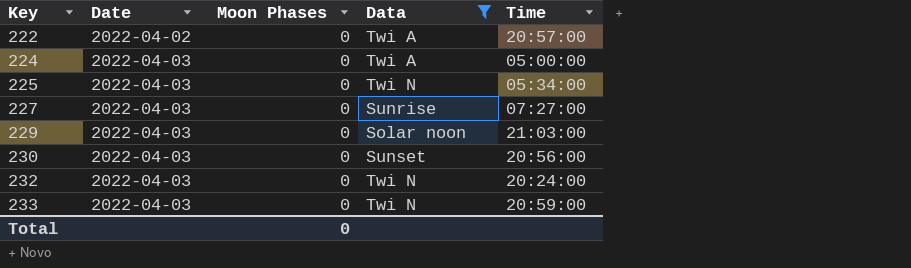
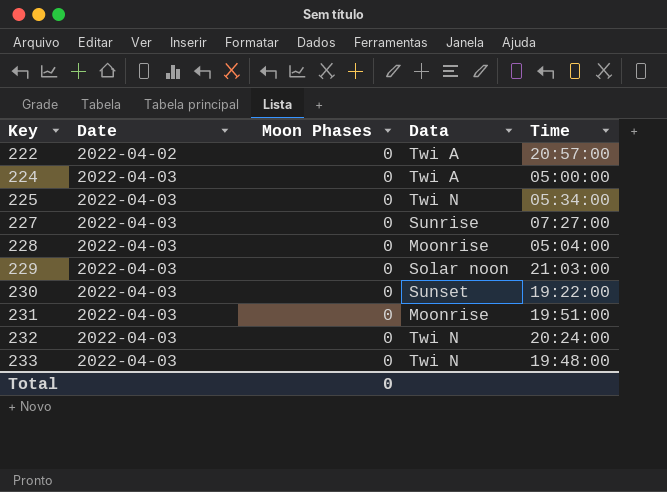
filter: Data != Moonrise -> none
230 | Time: 20:56:00 -> 19:22:00
233 | Time: 20:59:00 -> 19:48:00

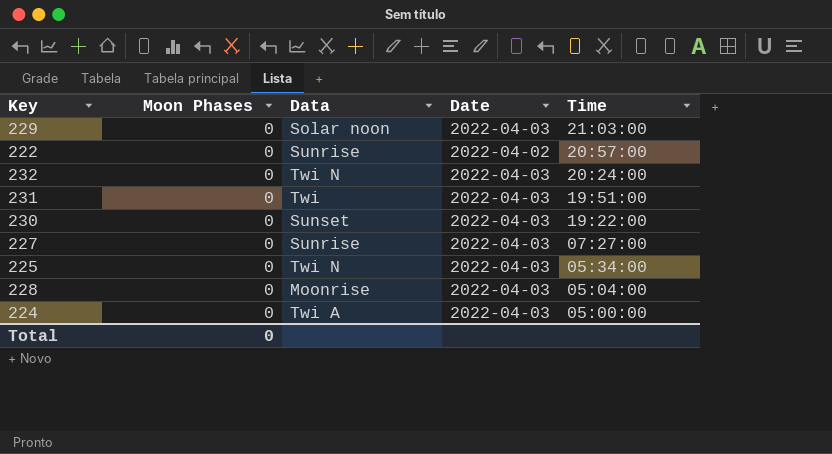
row order: Key ascending -> Time descending
column Date | position: 2 -> 4
row 233: 2022-04-03 | 0 | Twi N | 19:48:00 -> none
222 | Data: Twi A -> Sunrise
231 | Data: Moonrise -> Twi

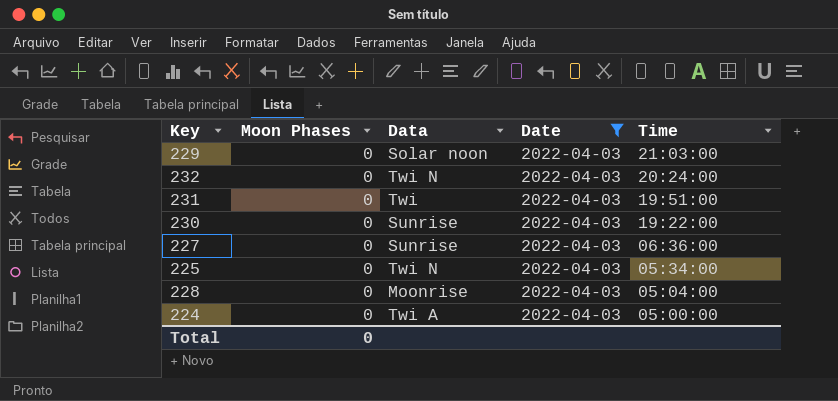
filter: none -> Date = 2022-04-03
230 | Data: Sunset -> Sunrise
227 | Time: 07:27:00 -> 06:36:00

